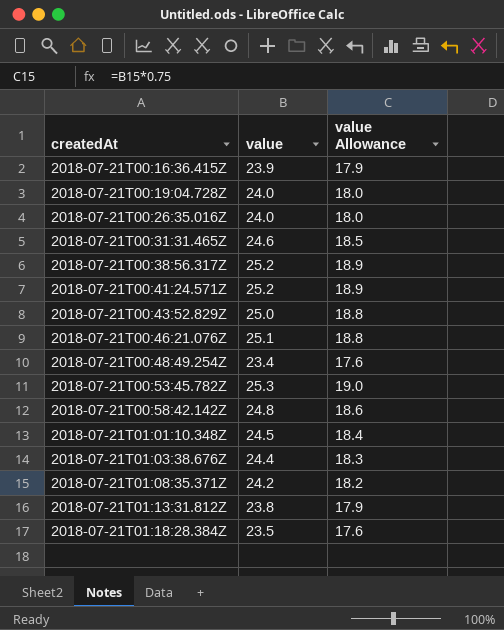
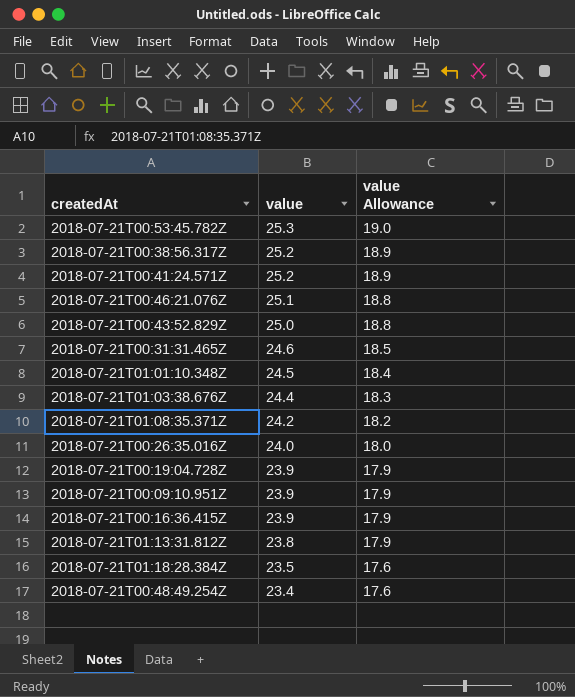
row order: createdAt ascending -> value descending
row 2018-07-21T00:58:42.142Z: 24.8 | 18.6 -> none
2018-07-21T00:19:04.728Z | value: 24.0 -> 23.9
2018-07-21T00:19:04.728Z | value Allowance: 18.0 -> 17.9
row 2018-07-21T00:09:10.951Z: none -> 23.9 | 17.9

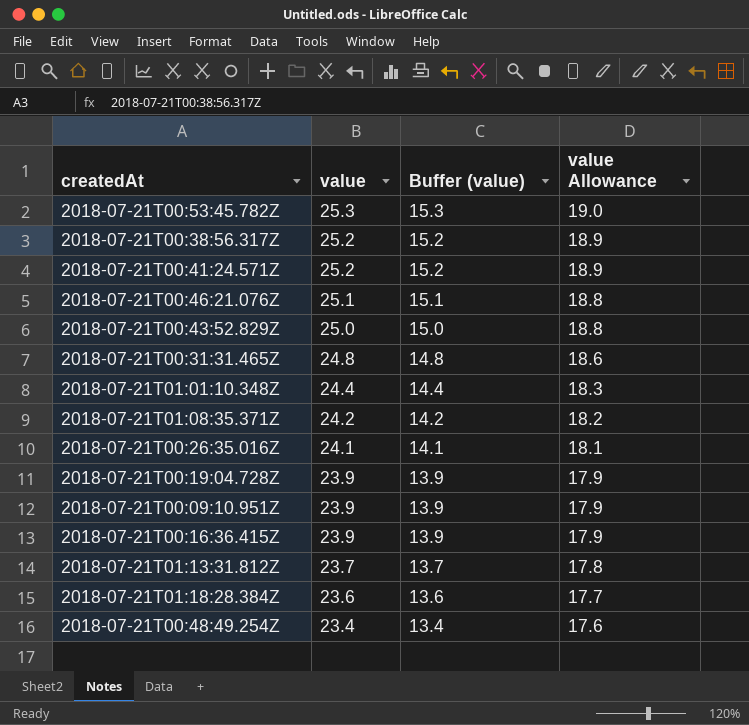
column Buffer (value) | formula: none -> [value] - 10
row 2018-07-21T01:03:38.676Z: 24.4 | 18.3 -> none
2018-07-21T00:31:31.465Z | value: 24.6 -> 24.8
2018-07-21T00:31:31.465Z | value Allowance: 18.5 -> 18.6
2018-07-21T01:01:10.348Z | value: 24.5 -> 24.4
2018-07-21T01:01:10.348Z | value Allowance: 18.4 -> 18.3
2018-07-21T00:26:35.016Z | value: 24.0 -> 24.1
2018-07-21T00:26:35.016Z | value Allowance: 18.0 -> 18.1
2018-07-21T01:13:31.812Z | value: 23.8 -> 23.7
2018-07-21T01:13:31.812Z | value Allowance: 17.9 -> 17.8
2018-07-21T01:18:28.384Z | value: 23.5 -> 23.6
2018-07-21T01:18:28.384Z | value Allowance: 17.6 -> 17.7

